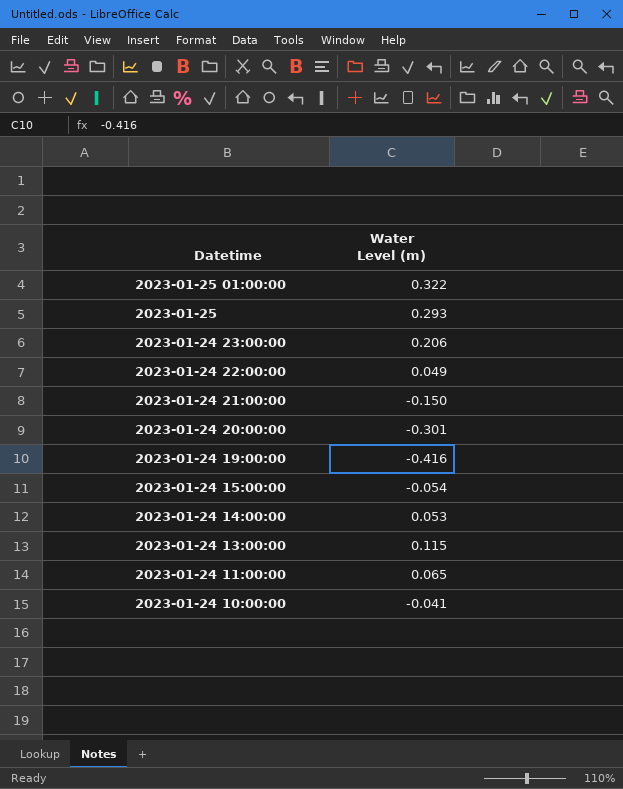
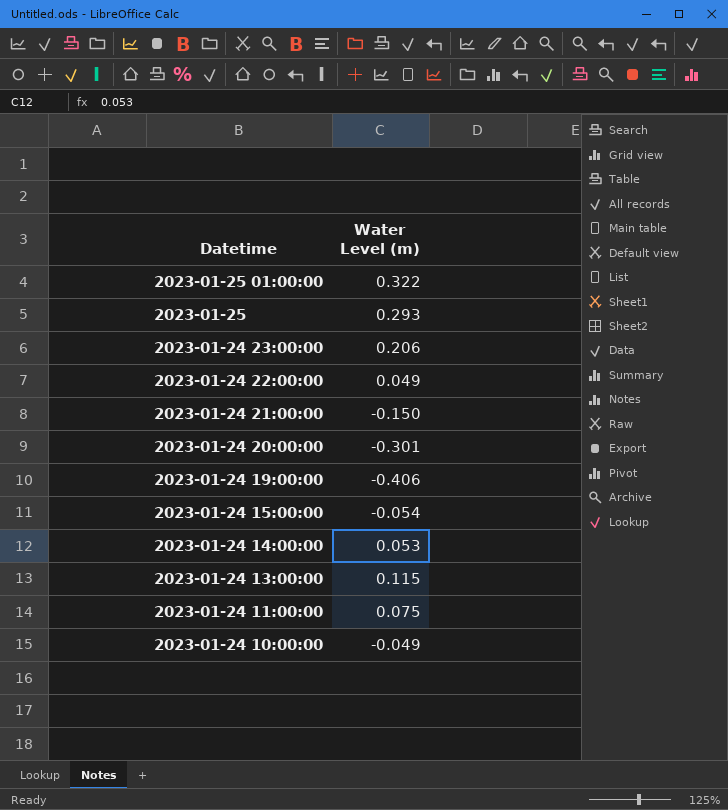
2023-01-24 19:00:00 | Water Level (m): -0.416 -> -0.406
2023-01-24 11:00:00 | Water Level (m): 0.065 -> 0.075
2023-01-24 10:00:00 | Water Level (m): -0.041 -> -0.049

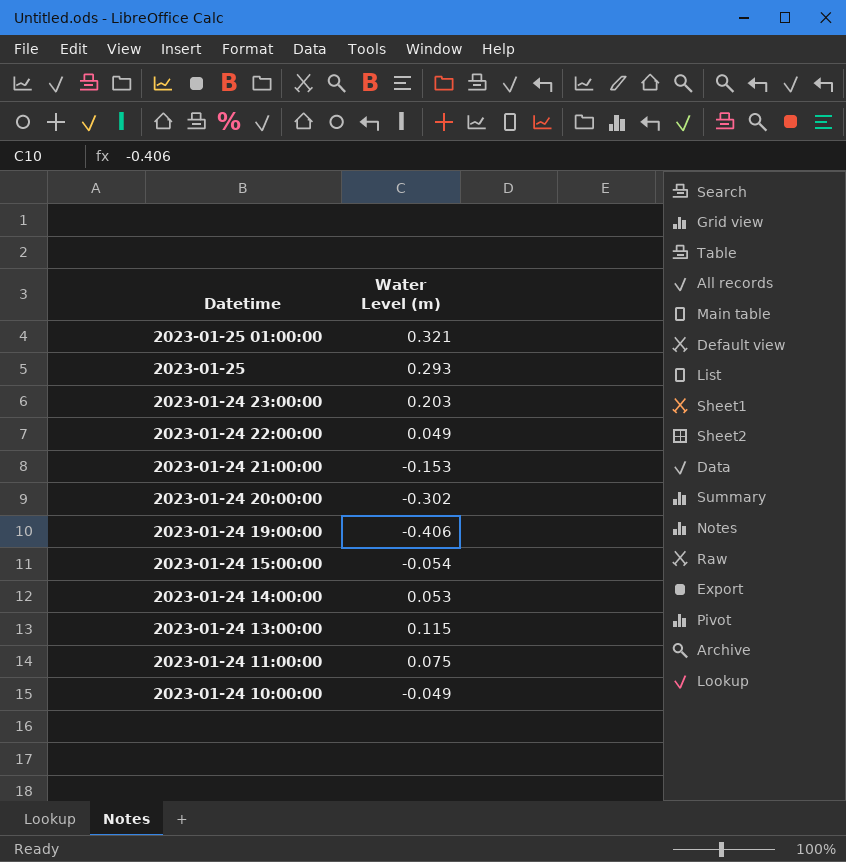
2023-01-25 01:00:00 | Water Level (m): 0.322 -> 0.321
2023-01-24 23:00:00 | Water Level (m): 0.206 -> 0.203
2023-01-24 21:00:00 | Water Level (m): -0.150 -> -0.153
2023-01-24 20:00:00 | Water Level (m): -0.301 -> -0.302

